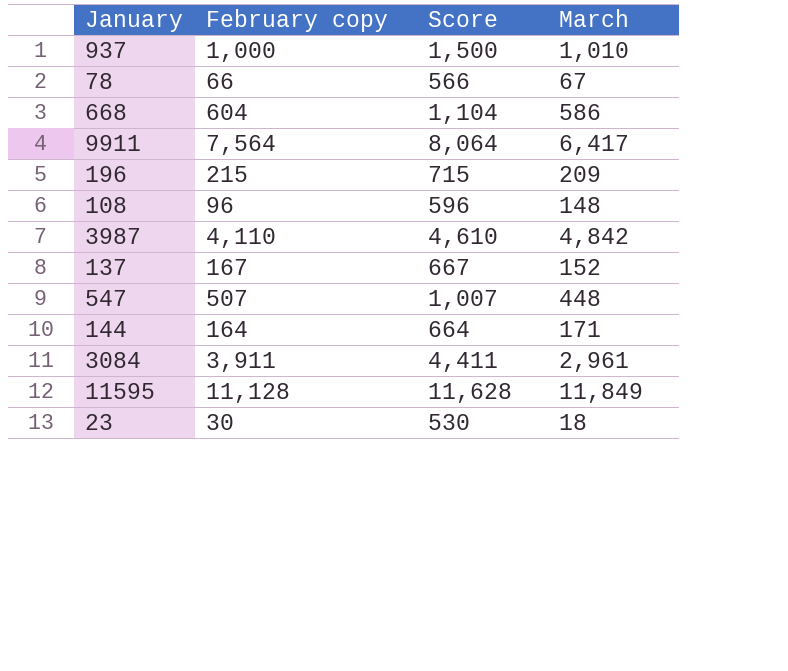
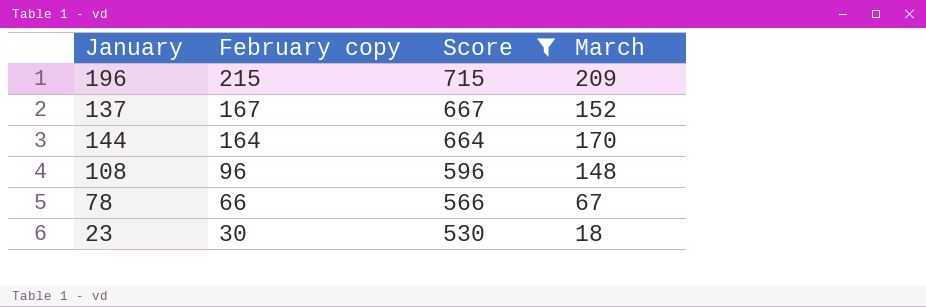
filter: none -> Score <= 715
row order: none -> February copy descending
144 | March: 171 -> 170

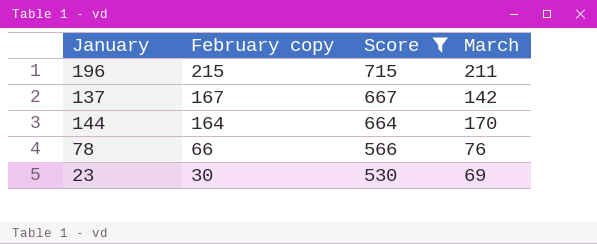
row 108: 96 | 596 | 148 -> none
196 | March: 209 -> 211
137 | March: 152 -> 142
78 | March: 67 -> 76
23 | March: 18 -> 69

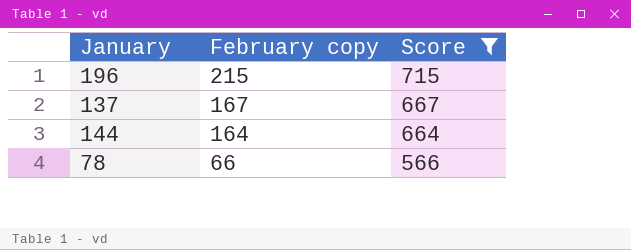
column March | position: 4 -> none
row 23: 30 | 530 | 69 -> none

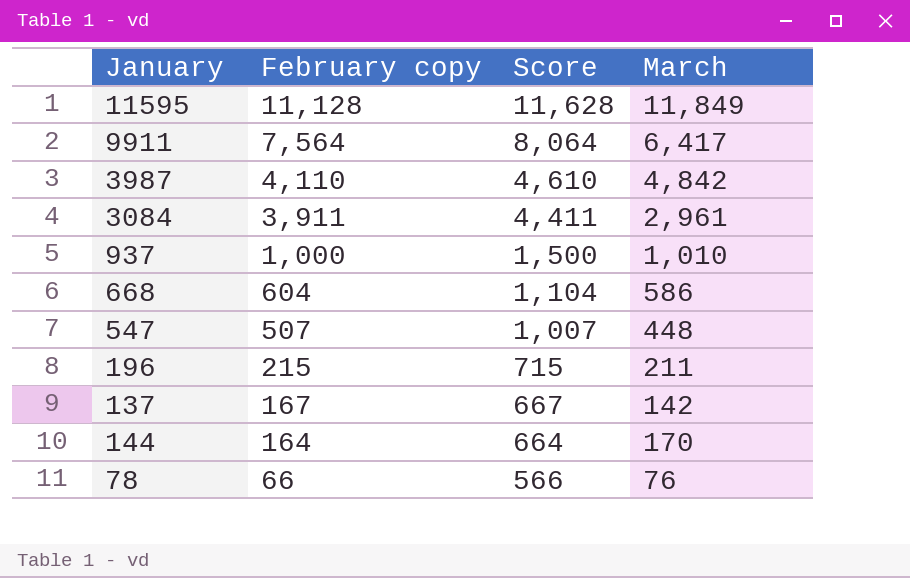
filter: Score <= 715 -> none
column March | position: none -> 4

